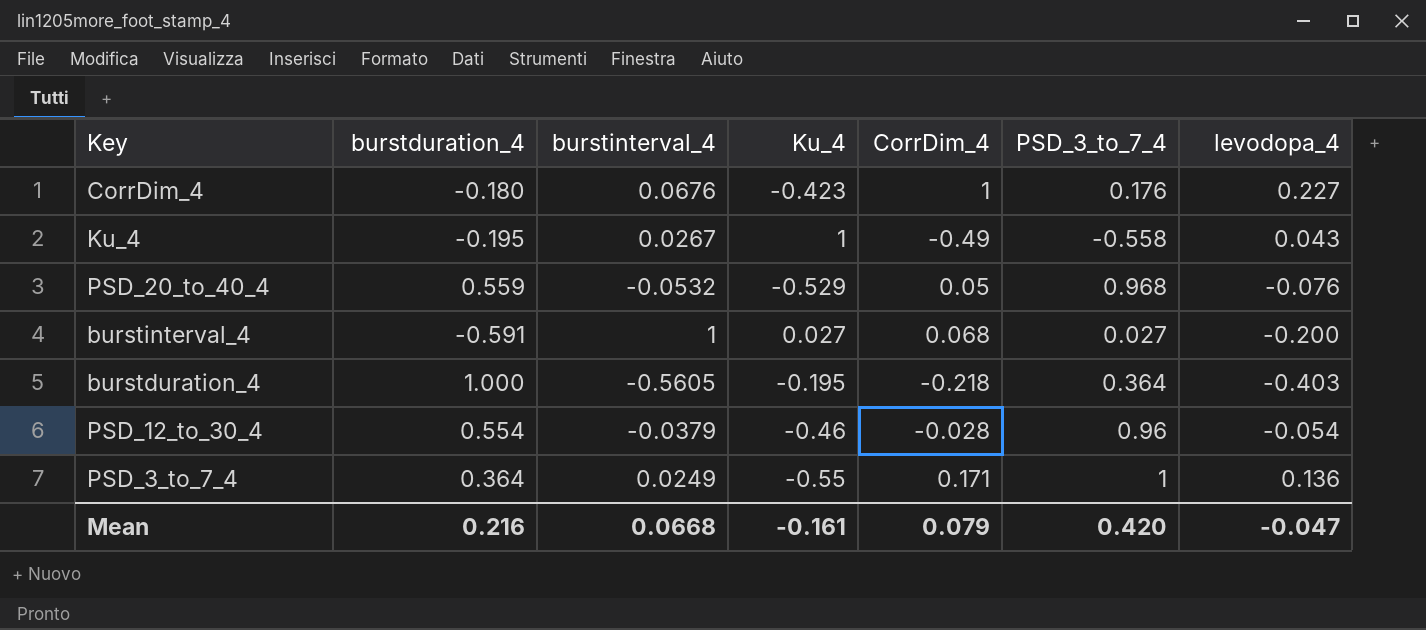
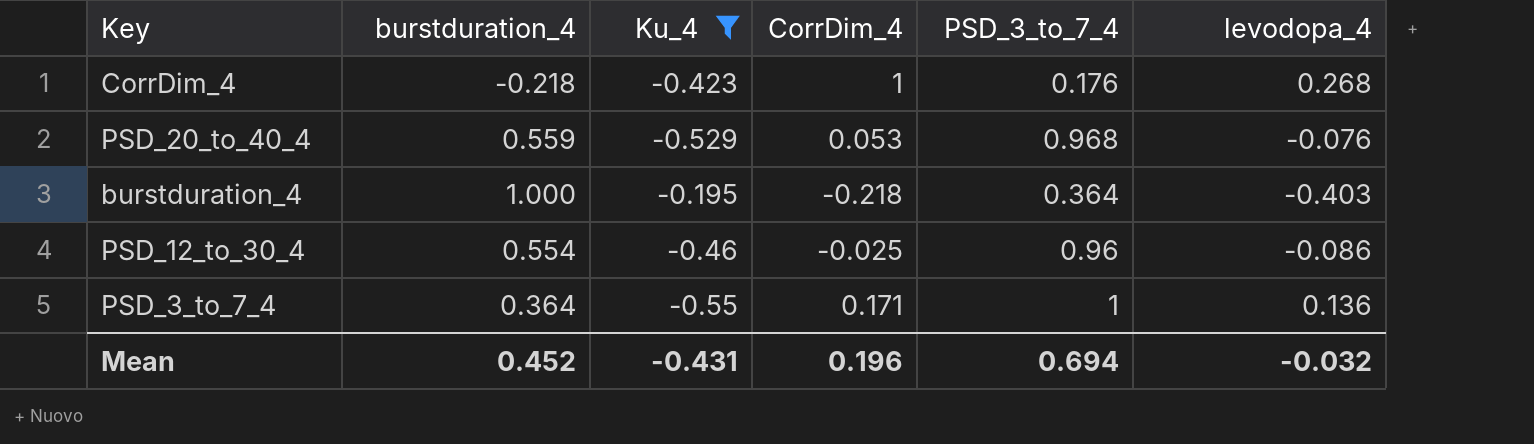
filter: none -> Ku_4 <= -0.195
column burstinterval_4 | position: 3 -> none
CorrDim_4 | burstduration_4: -0.180 -> -0.218
CorrDim_4 | levodopa_4: 0.227 -> 0.268
PSD_20_to_40_4 | CorrDim_4: 0.05 -> 0.053
PSD_12_to_30_4 | CorrDim_4: -0.028 -> -0.025
PSD_12_to_30_4 | levodopa_4: -0.054 -> -0.086
Mean | burstduration_4: 0.216 -> 0.452
Mean | Ku_4: -0.161 -> -0.431
Mean | CorrDim_4: 0.079 -> 0.196
Mean | PSD_3_to_7_4: 0.420 -> 0.694
Mean | levodopa_4: -0.047 -> -0.032

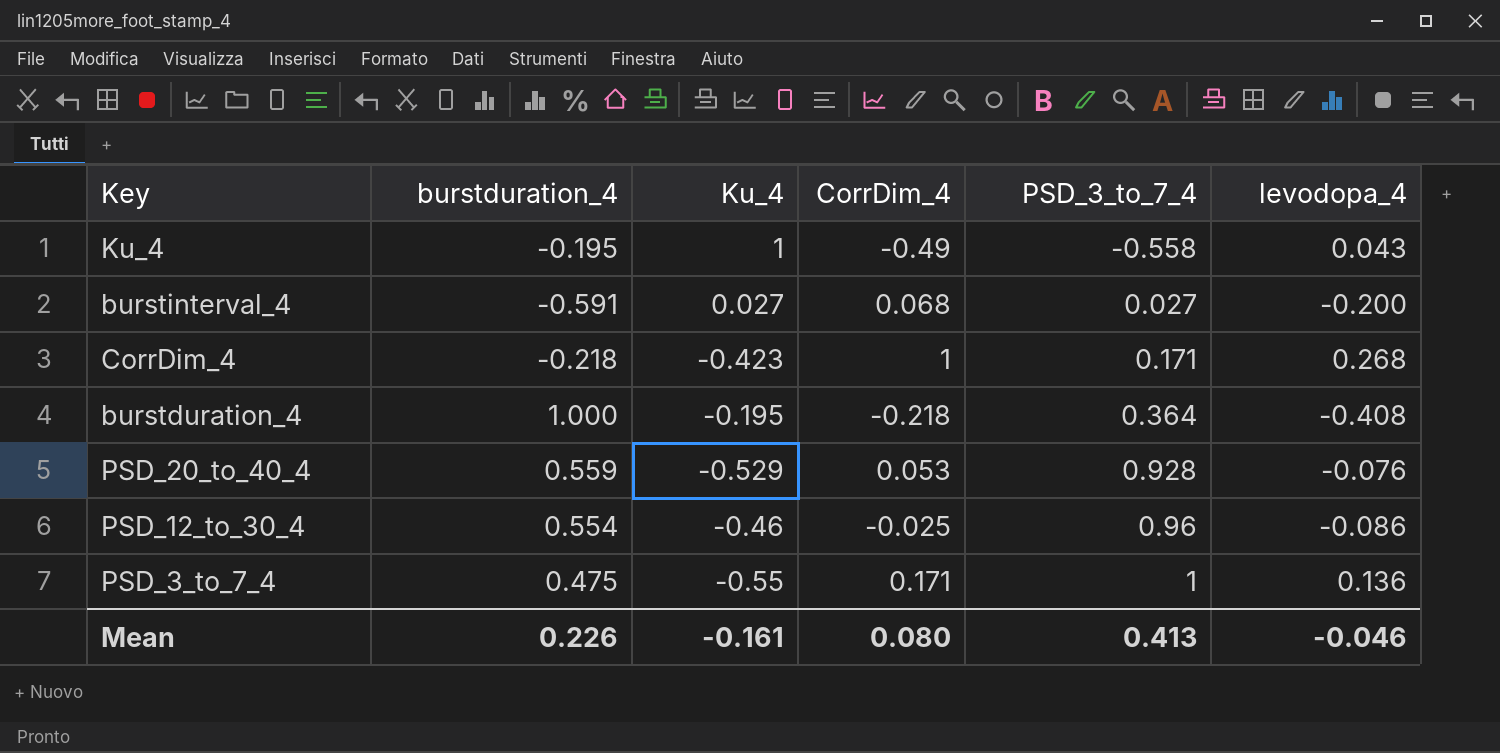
filter: Ku_4 <= -0.195 -> none
row order: none -> PSD_3_to_7_4 ascending
CorrDim_4 | PSD_3_to_7_4: 0.176 -> 0.171
burstduration_4 | levodopa_4: -0.403 -> -0.408
PSD_20_to_40_4 | PSD_3_to_7_4: 0.968 -> 0.928
PSD_3_to_7_4 | burstduration_4: 0.364 -> 0.475
Mean | burstduration_4: 0.452 -> 0.226
Mean | Ku_4: -0.431 -> -0.161
Mean | CorrDim_4: 0.196 -> 0.080
Mean | PSD_3_to_7_4: 0.694 -> 0.413
Mean | levodopa_4: -0.032 -> -0.046

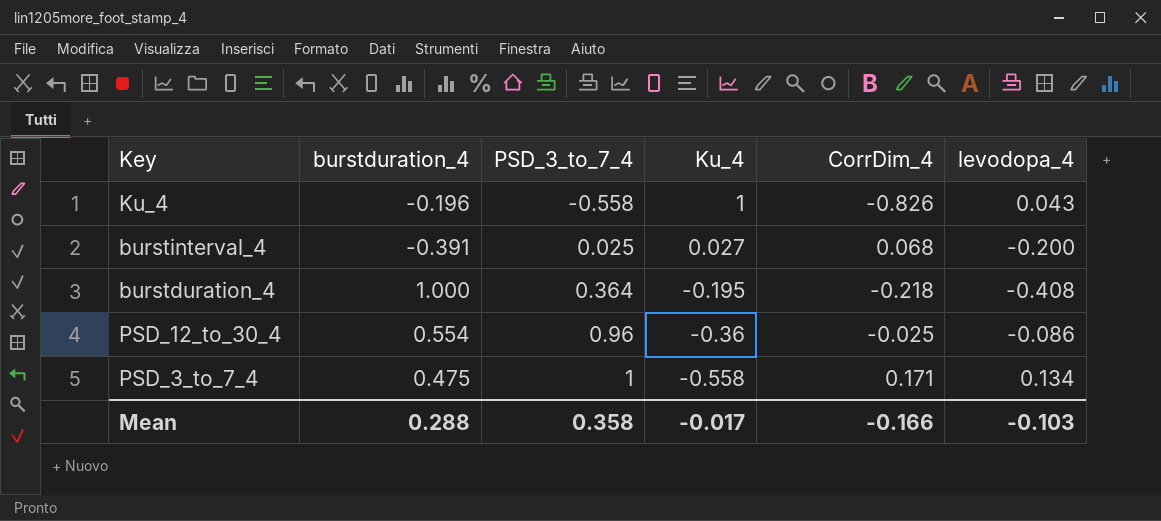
column PSD_3_to_7_4 | position: 5 -> 3
row CorrDim_4: -0.218 | -0.423 | 1 | 0.171 | 0.268 -> none
row PSD_20_to_40_4: 0.559 | -0.529 | 0.053 | 0.928 | -0.076 -> none
Ku_4 | burstduration_4: -0.195 -> -0.196
Ku_4 | CorrDim_4: -0.49 -> -0.826
burstinterval_4 | burstduration_4: -0.591 -> -0.391
burstinterval_4 | PSD_3_to_7_4: 0.027 -> 0.025
PSD_12_to_30_4 | Ku_4: -0.46 -> -0.36
PSD_3_to_7_4 | Ku_4: -0.55 -> -0.558
PSD_3_to_7_4 | levodopa_4: 0.136 -> 0.134
Mean | burstduration_4: 0.226 -> 0.288
Mean | PSD_3_to_7_4: 0.413 -> 0.358
Mean | Ku_4: -0.161 -> -0.017
Mean | CorrDim_4: 0.080 -> -0.166
Mean | levodopa_4: -0.046 -> -0.103

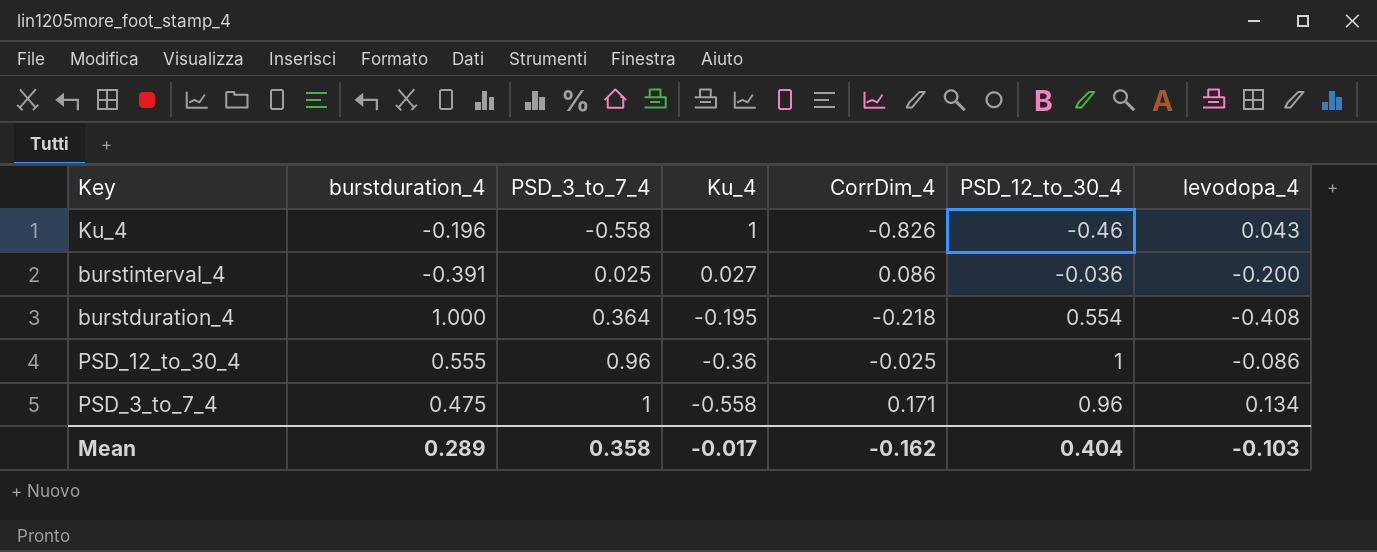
column PSD_12_to_30_4 | position: none -> 6
burstinterval_4 | CorrDim_4: 0.068 -> 0.086
PSD_12_to_30_4 | burstduration_4: 0.554 -> 0.555
Mean | burstduration_4: 0.288 -> 0.289
Mean | CorrDim_4: -0.166 -> -0.162

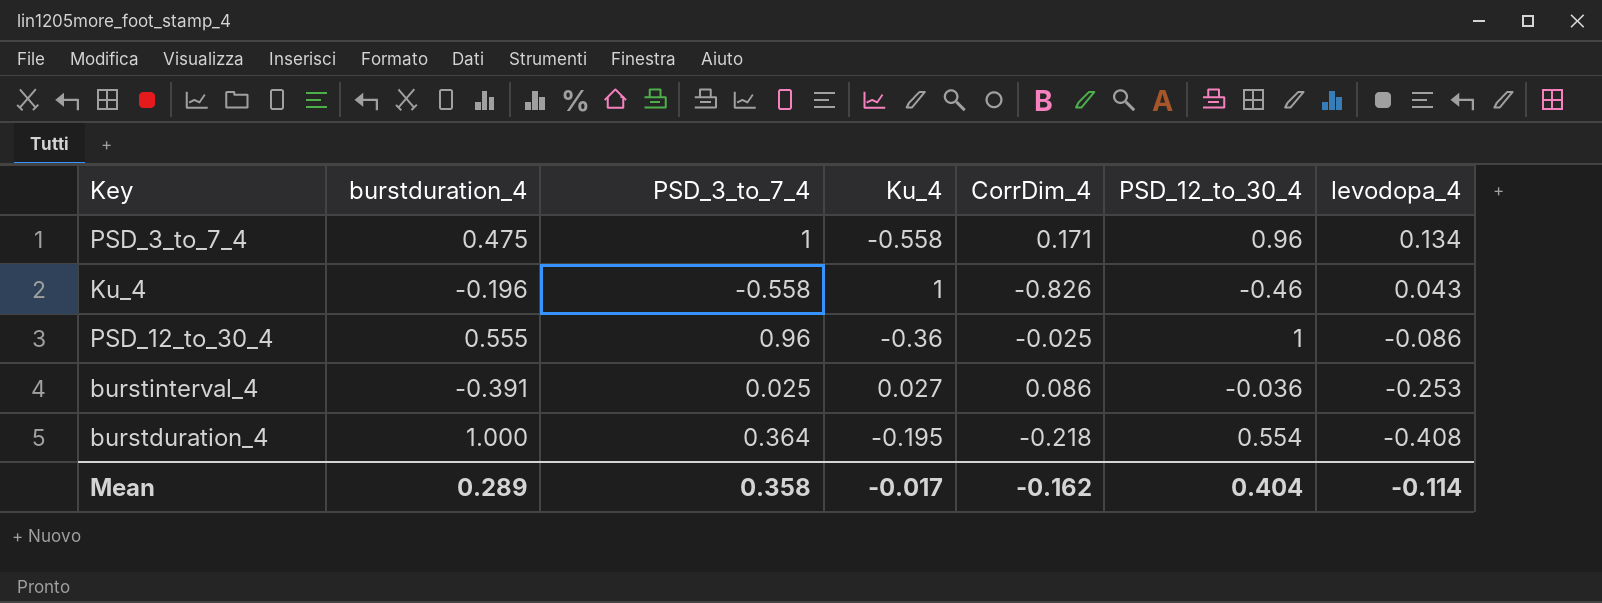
row order: PSD_3_to_7_4 ascending -> levodopa_4 descending
burstinterval_4 | levodopa_4: -0.200 -> -0.253
Mean | levodopa_4: -0.103 -> -0.114

